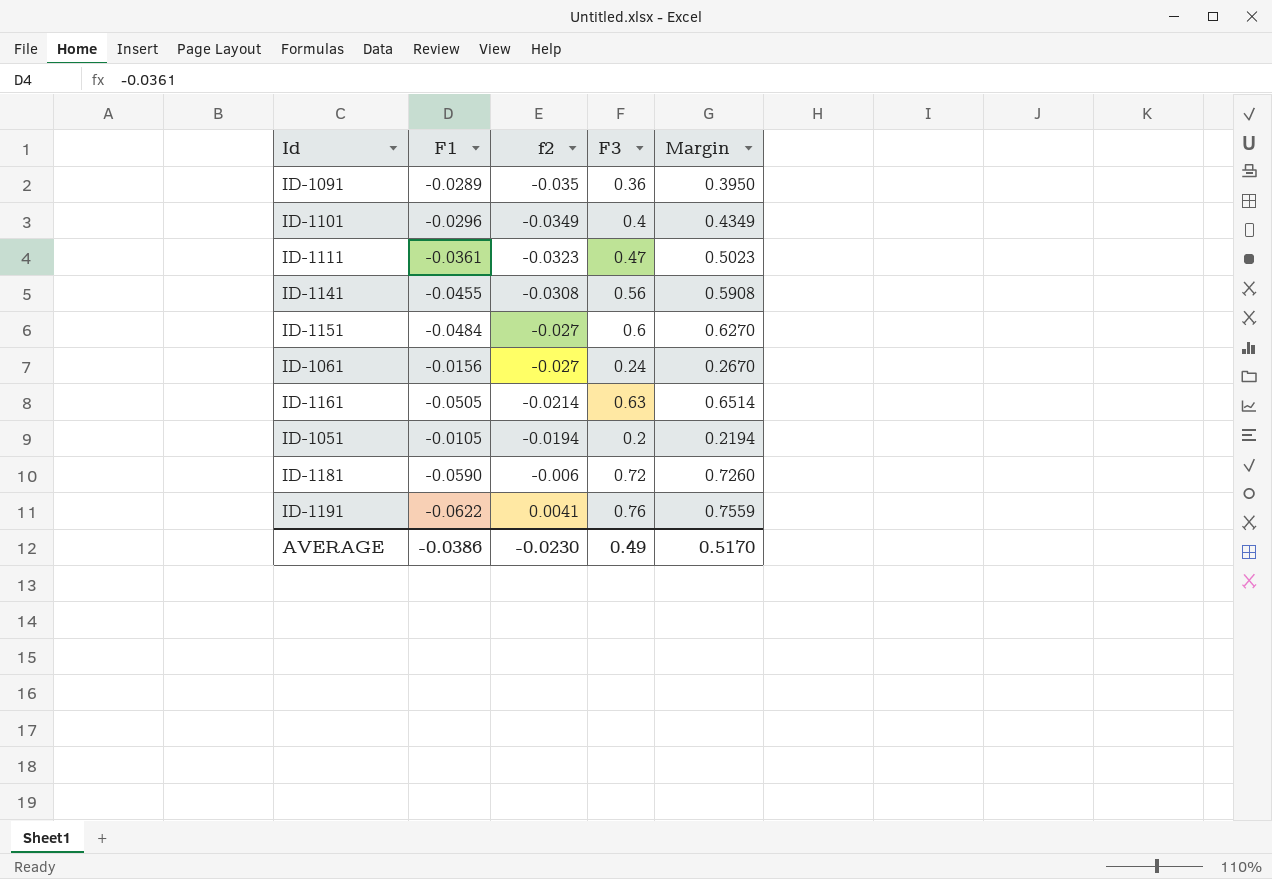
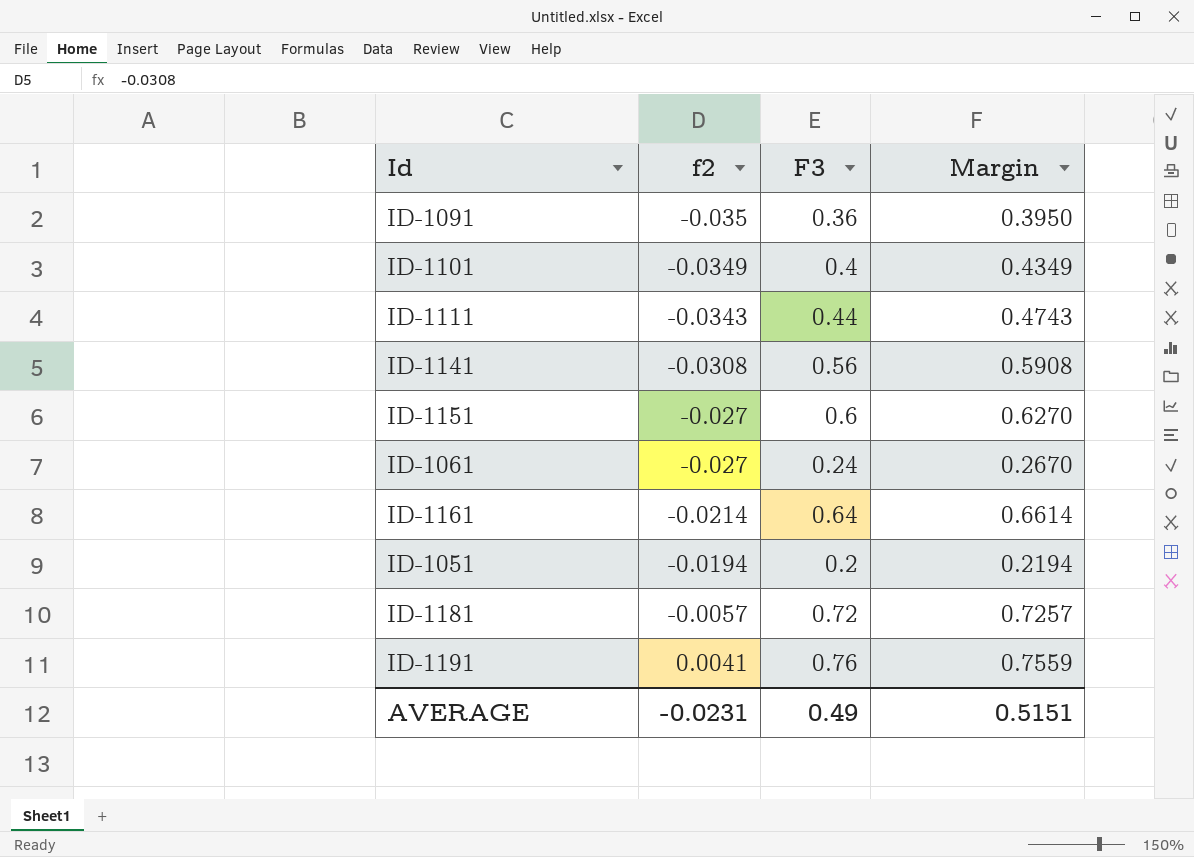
column F1 | position: 2 -> none
ID-1111 | f2: -0.0323 -> -0.0343
ID-1111 | F3: 0.47 -> 0.44
ID-1111 | Margin: 0.5023 -> 0.4743
ID-1161 | F3: 0.63 -> 0.64
ID-1161 | Margin: 0.6514 -> 0.6614
ID-1181 | f2: -0.006 -> -0.0057
ID-1181 | Margin: 0.7260 -> 0.7257
AVERAGE | f2: -0.0230 -> -0.0231
AVERAGE | Margin: 0.5170 -> 0.5151

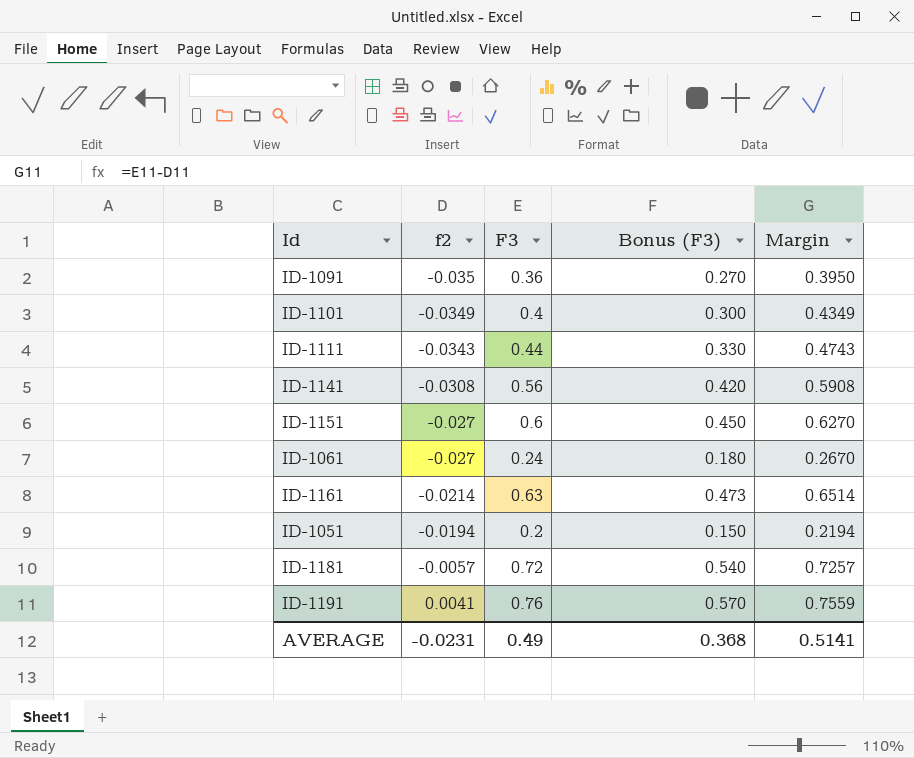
column Bonus (F3) | formula: none -> [F3] * 0.75
ID-1161 | F3: 0.64 -> 0.63
ID-1161 | Margin: 0.6614 -> 0.6514
AVERAGE | Margin: 0.5151 -> 0.5141

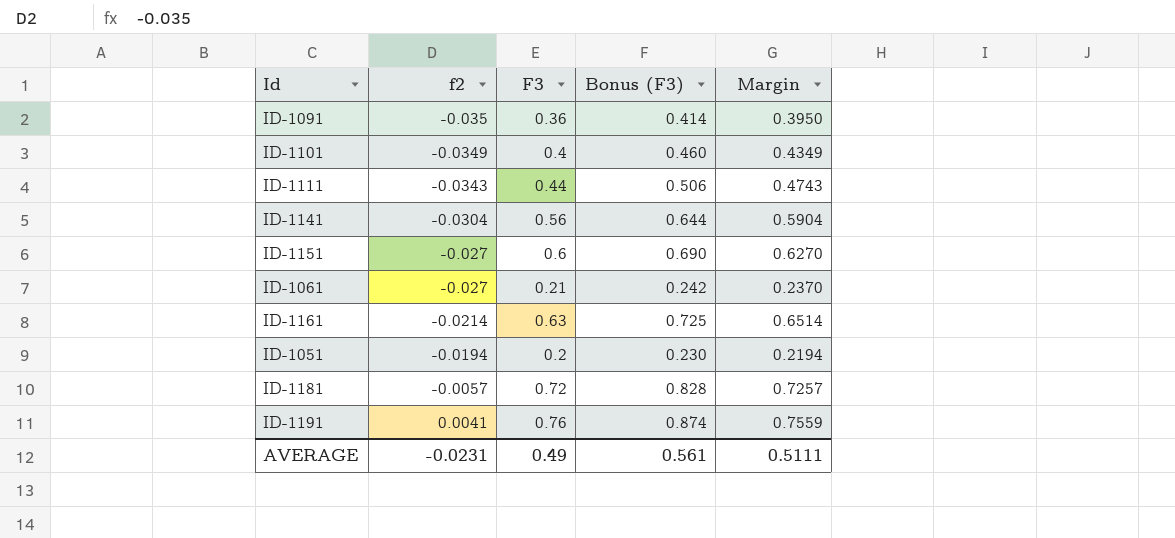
column Bonus (F3) | formula: [F3] * 0.75 -> [F3] * 1.15
ID-1141 | f2: -0.0308 -> -0.0304
ID-1141 | Margin: 0.5908 -> 0.5904
ID-1061 | F3: 0.24 -> 0.21
ID-1061 | Margin: 0.2670 -> 0.2370
AVERAGE | Bonus (F3): 0.368 -> 0.561
AVERAGE | Margin: 0.5141 -> 0.5111

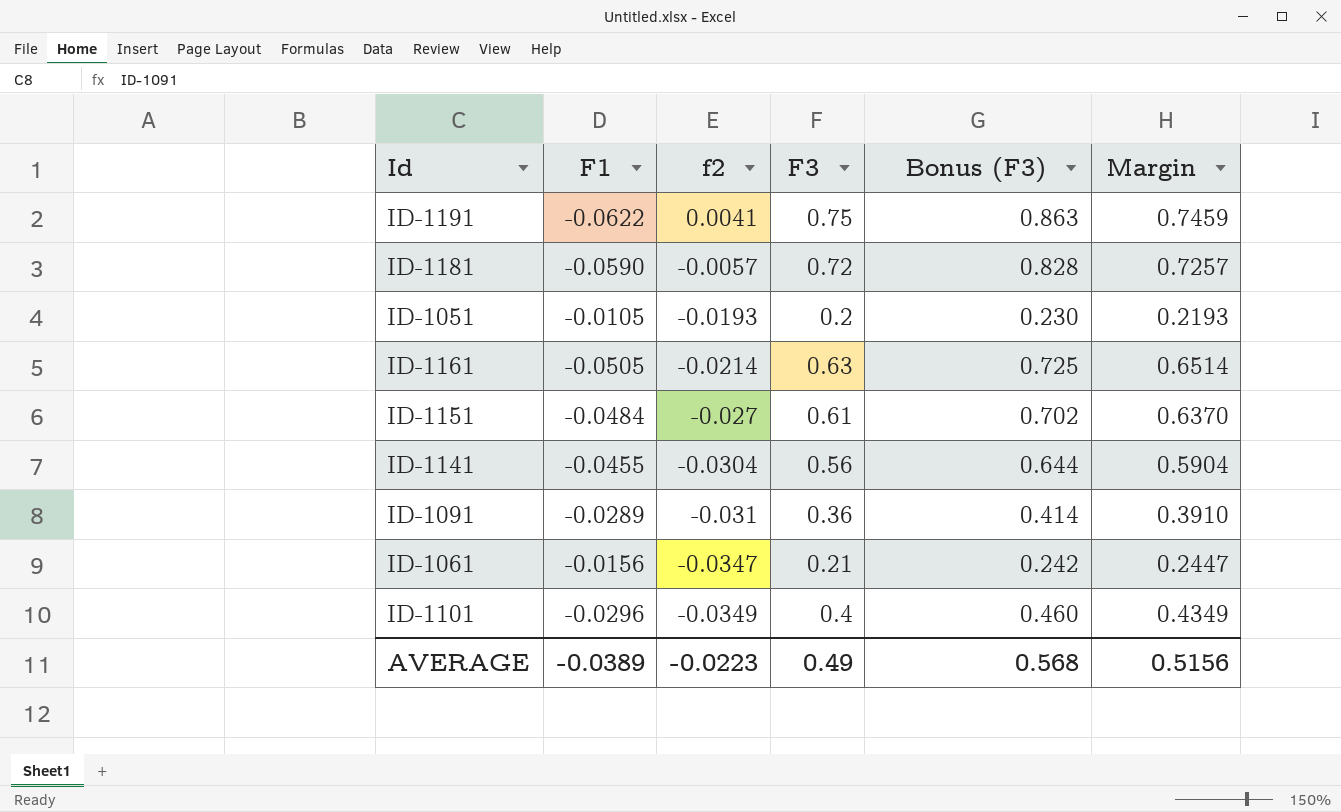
row order: f2 ascending -> f2 descending
column F1 | position: none -> 2
row ID-1111: -0.0343 | 0.44 | 0.506 | 0.4743 -> none
ID-1191 | F3: 0.76 -> 0.75
ID-1191 | Bonus (F3): 0.874 -> 0.863
ID-1191 | Margin: 0.7559 -> 0.7459
ID-1051 | f2: -0.0194 -> -0.0193
ID-1051 | Margin: 0.2194 -> 0.2193
ID-1151 | F3: 0.6 -> 0.61
ID-1151 | Bonus (F3): 0.690 -> 0.702
ID-1151 | Margin: 0.6270 -> 0.6370
ID-1091 | f2: -0.035 -> -0.031
ID-1091 | Margin: 0.3950 -> 0.3910
ID-1061 | f2: -0.027 -> -0.0347
ID-1061 | Margin: 0.2370 -> 0.2447
AVERAGE | f2: -0.0231 -> -0.0223
AVERAGE | Bonus (F3): 0.561 -> 0.568
AVERAGE | Margin: 0.5111 -> 0.5156

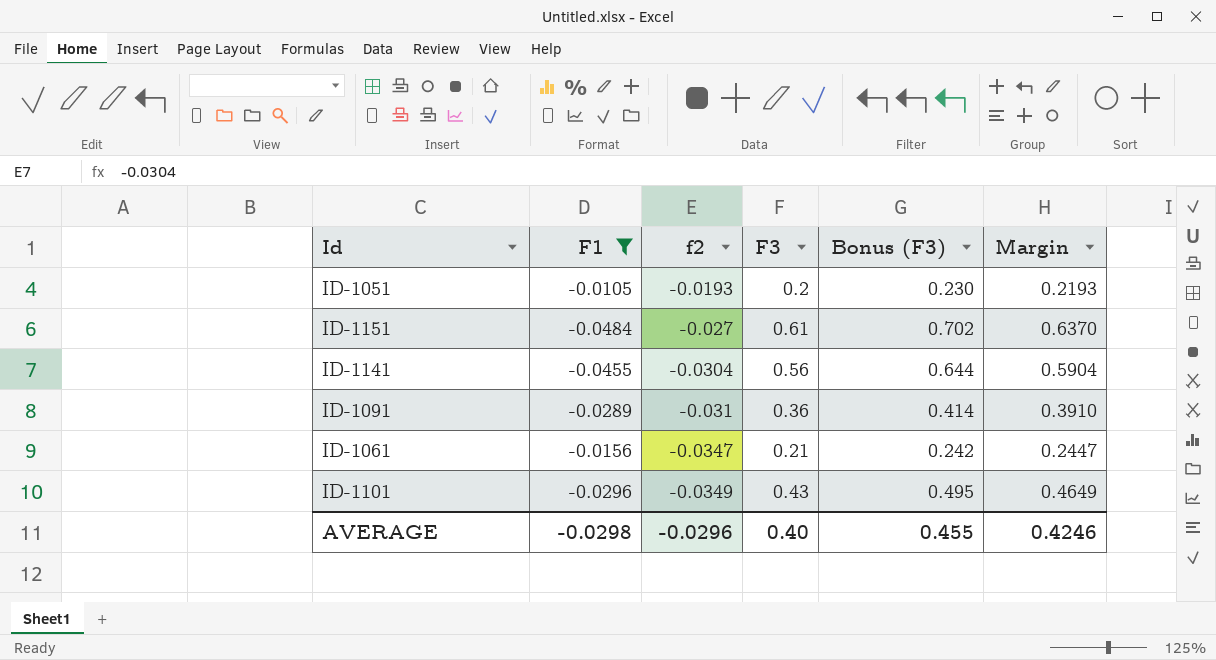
filter: none -> F1 >= -0.0484
ID-1101 | F3: 0.4 -> 0.43
ID-1101 | Bonus (F3): 0.460 -> 0.495
ID-1101 | Margin: 0.4349 -> 0.4649
AVERAGE | F1: -0.0389 -> -0.0298
AVERAGE | f2: -0.0223 -> -0.0296
AVERAGE | F3: 0.49 -> 0.40
AVERAGE | Bonus (F3): 0.568 -> 0.455
AVERAGE | Margin: 0.5156 -> 0.4246

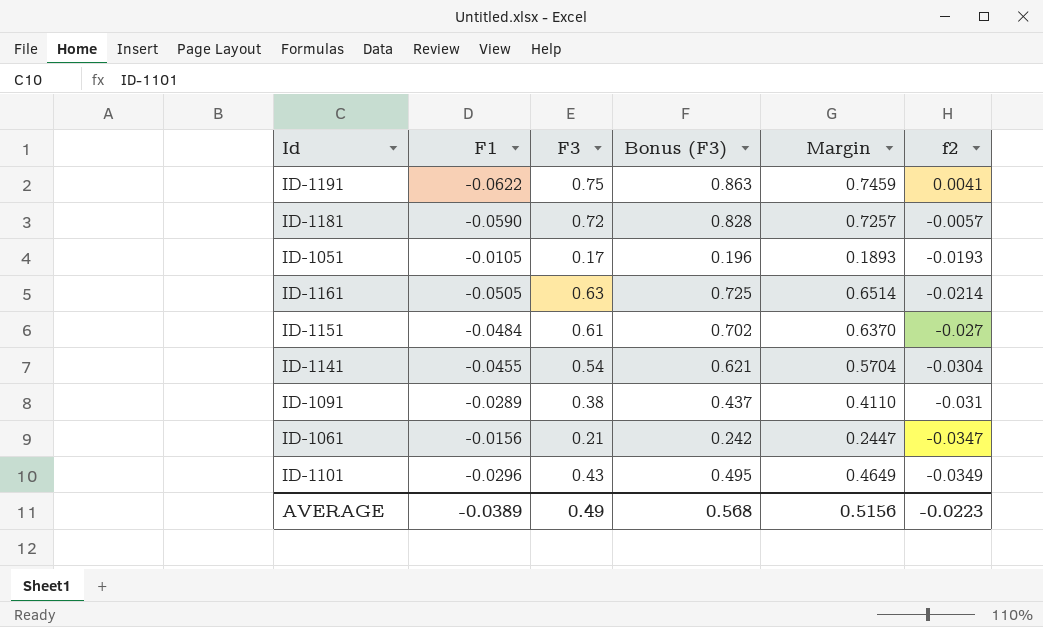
filter: F1 >= -0.0484 -> none
column f2 | position: 3 -> 6
ID-1051 | F3: 0.2 -> 0.17
ID-1051 | Bonus (F3): 0.230 -> 0.196
ID-1051 | Margin: 0.2193 -> 0.1893
ID-1141 | F3: 0.56 -> 0.54
ID-1141 | Bonus (F3): 0.644 -> 0.621
ID-1141 | Margin: 0.5904 -> 0.5704
ID-1091 | F3: 0.36 -> 0.38
ID-1091 | Bonus (F3): 0.414 -> 0.437
ID-1091 | Margin: 0.3910 -> 0.4110
AVERAGE | F1: -0.0298 -> -0.0389
AVERAGE | F3: 0.40 -> 0.49
AVERAGE | Bonus (F3): 0.455 -> 0.568
AVERAGE | Margin: 0.4246 -> 0.5156
AVERAGE | f2: -0.0296 -> -0.0223

